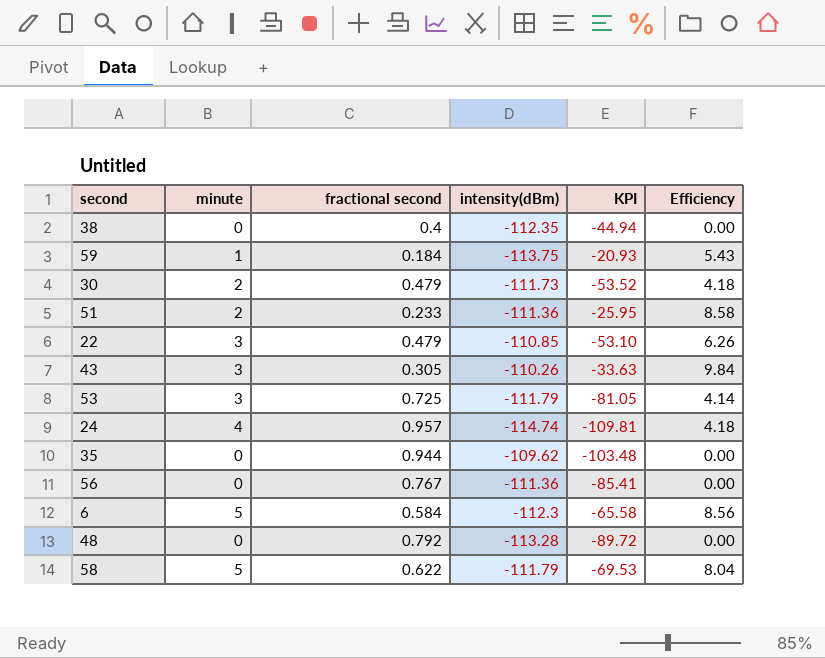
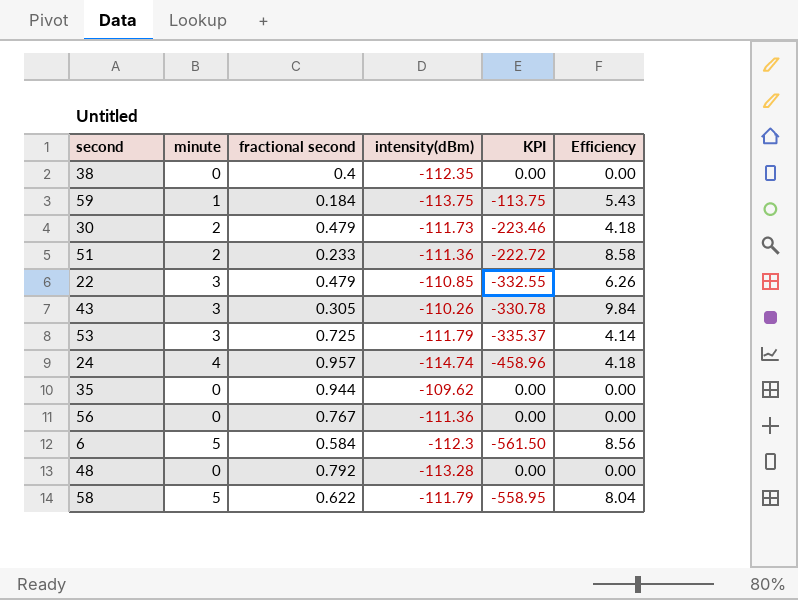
column KPI | formula: [fractional second] * [intensity(dBm)] -> [minute] * [intensity(dBm)]

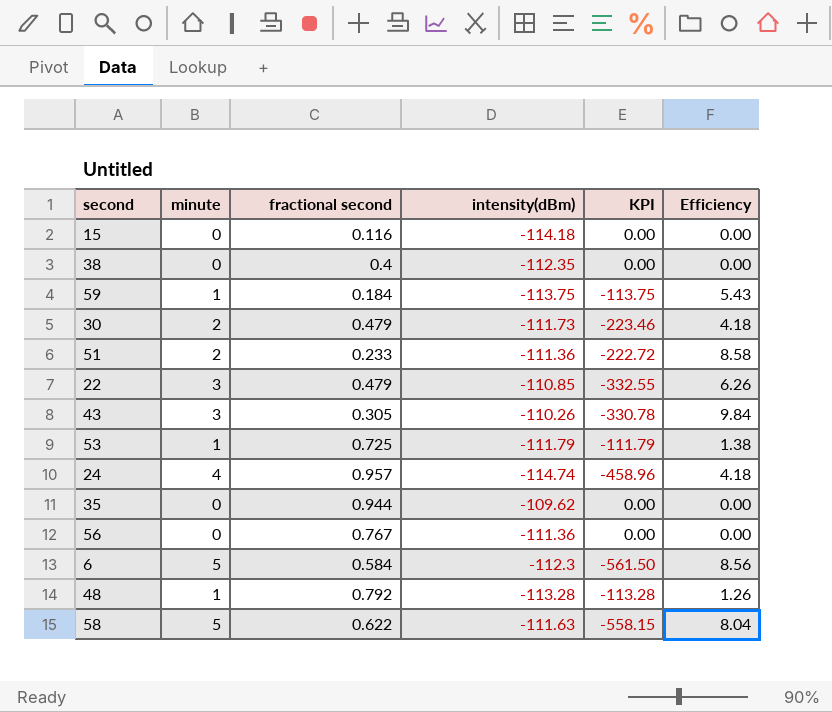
row 15: none -> 0 | 0.116 | -114.18 | 0.00 | 0.00
53 | minute: 3 -> 1
53 | KPI: -335.37 -> -111.79
53 | Efficiency: 4.14 -> 1.38
48 | minute: 0 -> 1
48 | KPI: 0.00 -> -113.28
48 | Efficiency: 0.00 -> 1.26
58 | intensity(dBm): -111.79 -> -111.63
58 | KPI: -558.95 -> -558.15

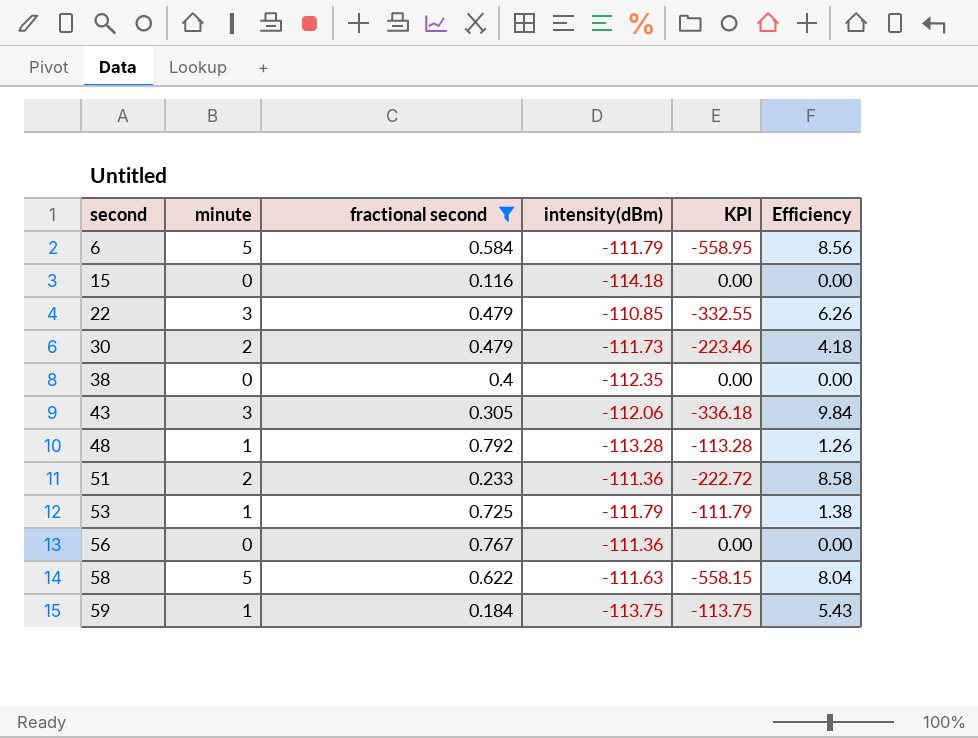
filter: none -> fractional second <= 0.792
row order: none -> second ascending
6 | intensity(dBm): -112.3 -> -111.79
6 | KPI: -561.50 -> -558.95
43 | intensity(dBm): -110.26 -> -112.06
43 | KPI: -330.78 -> -336.18

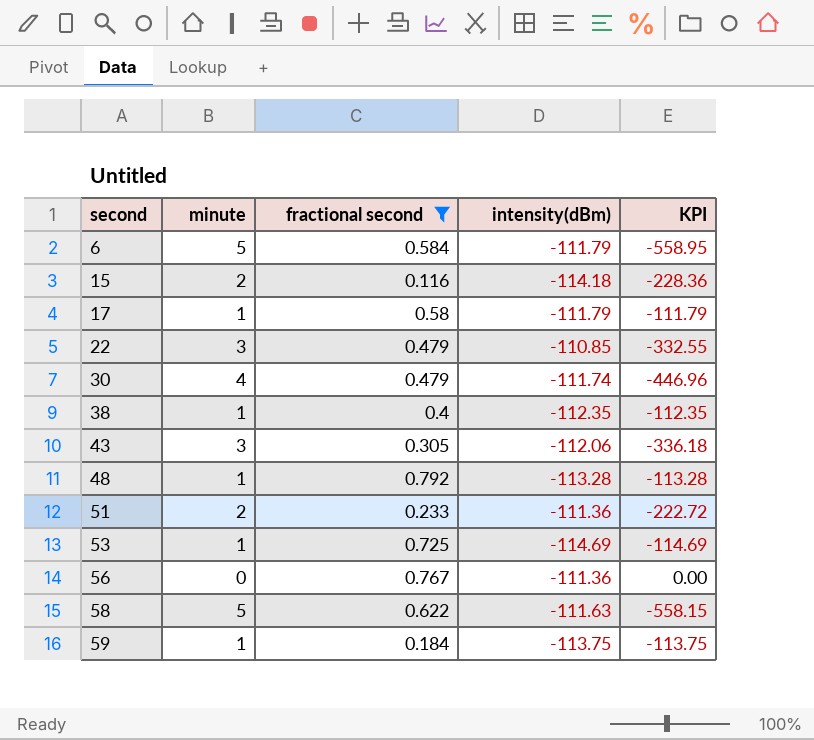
column Efficiency | formula: [minute] / [fractional second] -> none
15 | minute: 0 -> 2
15 | KPI: 0.00 -> -228.36
row 17: none -> 1 | 0.58 | -111.79 | -111.79
30 | minute: 2 -> 4
30 | intensity(dBm): -111.73 -> -111.74
30 | KPI: -223.46 -> -446.96
38 | minute: 0 -> 1
38 | KPI: 0.00 -> -112.35
53 | intensity(dBm): -111.79 -> -114.69
53 | KPI: -111.79 -> -114.69

